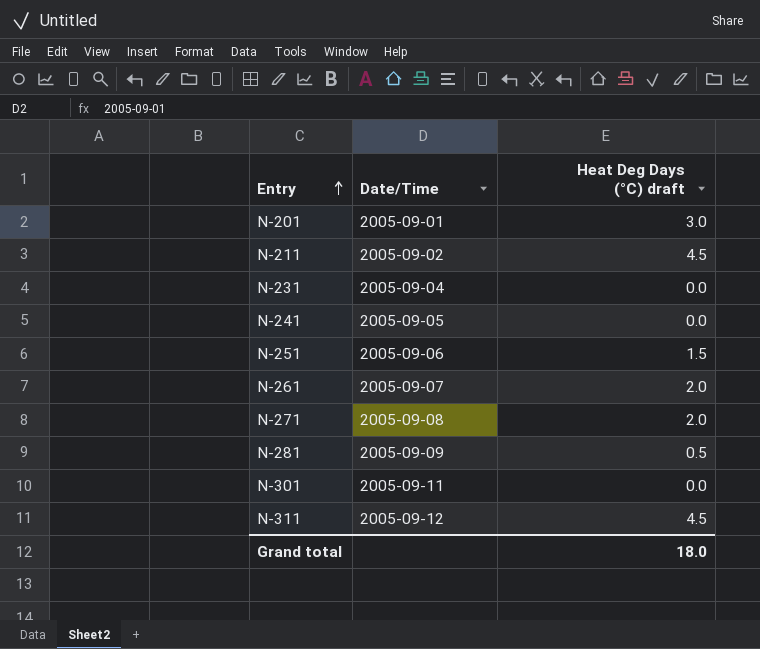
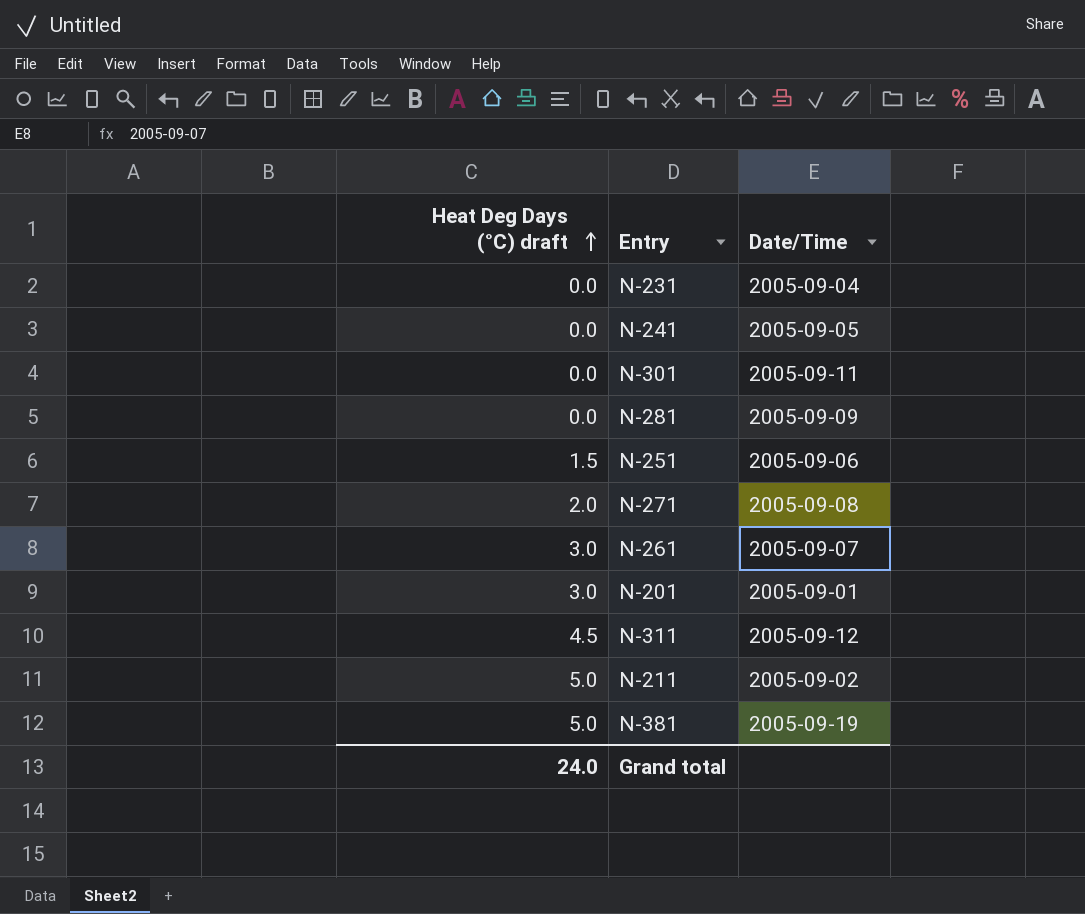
row order: Entry ascending -> Heat Deg Days (°C) draft ascending
column Heat Deg Days (°C) draft | position: 3 -> 1
N-281 | Heat Deg Days (°C) draft: 0.5 -> 0.0
N-261 | Heat Deg Days (°C) draft: 2.0 -> 3.0
N-211 | Heat Deg Days (°C) draft: 4.5 -> 5.0
row N-381: none -> 5.0 | 2005-09-19
Grand total | Heat Deg Days (°C) draft: 18.0 -> 24.0

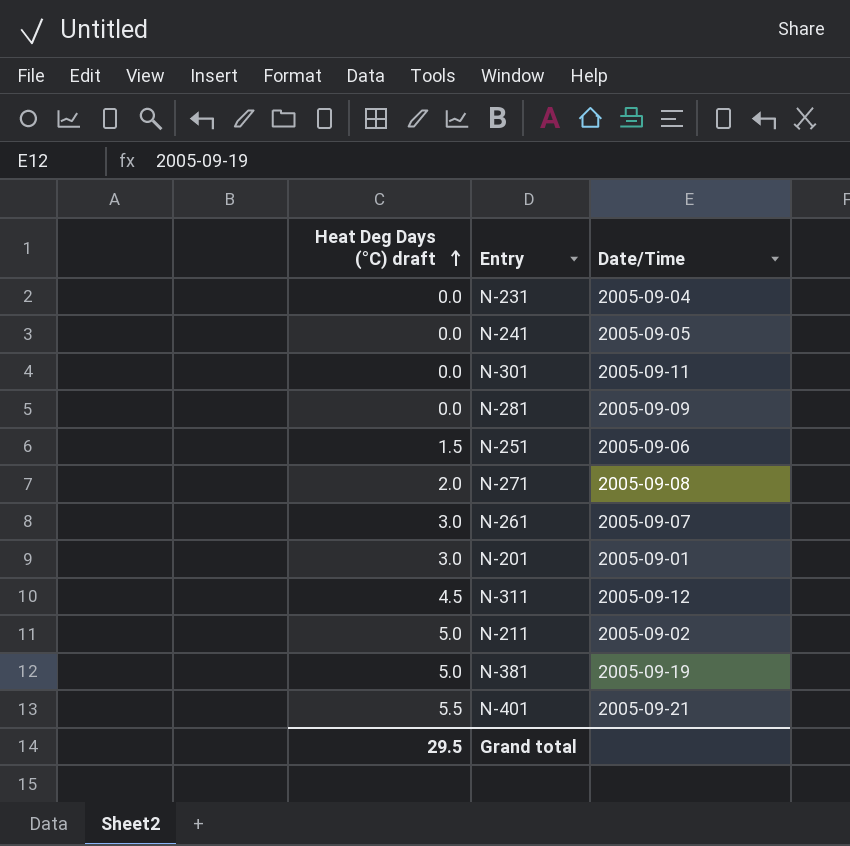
row N-401: none -> 5.5 | 2005-09-21
Grand total | Heat Deg Days (°C) draft: 24.0 -> 29.5

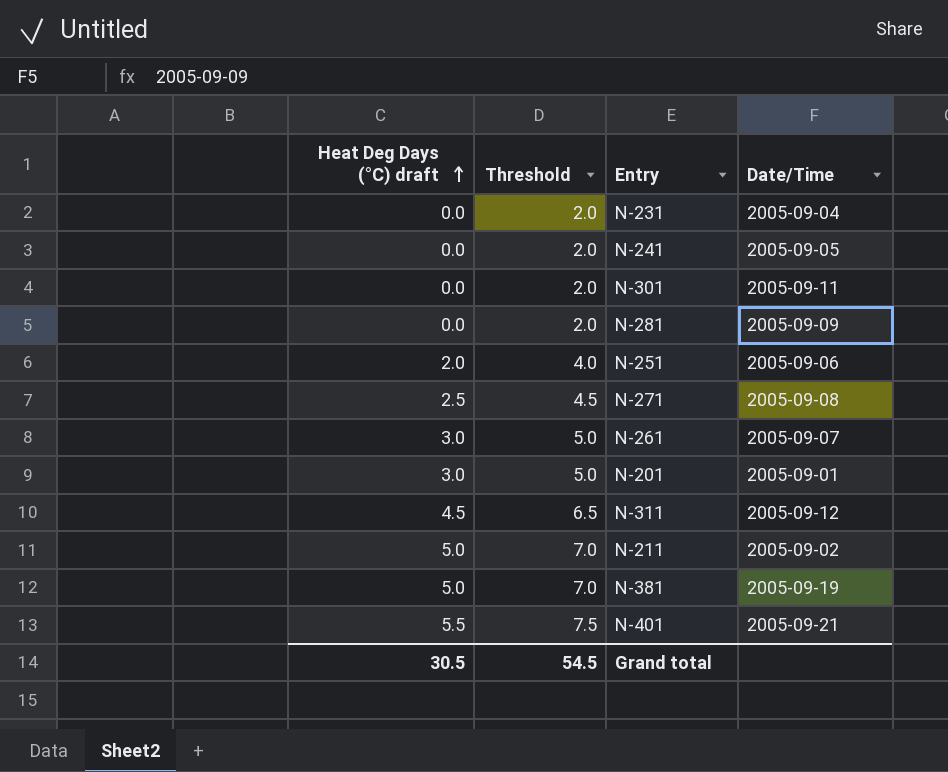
column Threshold | formula: none -> [Heat Deg Days (°C) draft] + 2
N-251 | Heat Deg Days (°C) draft: 1.5 -> 2.0
N-271 | Heat Deg Days (°C) draft: 2.0 -> 2.5
Grand total | Heat Deg Days (°C) draft: 29.5 -> 30.5

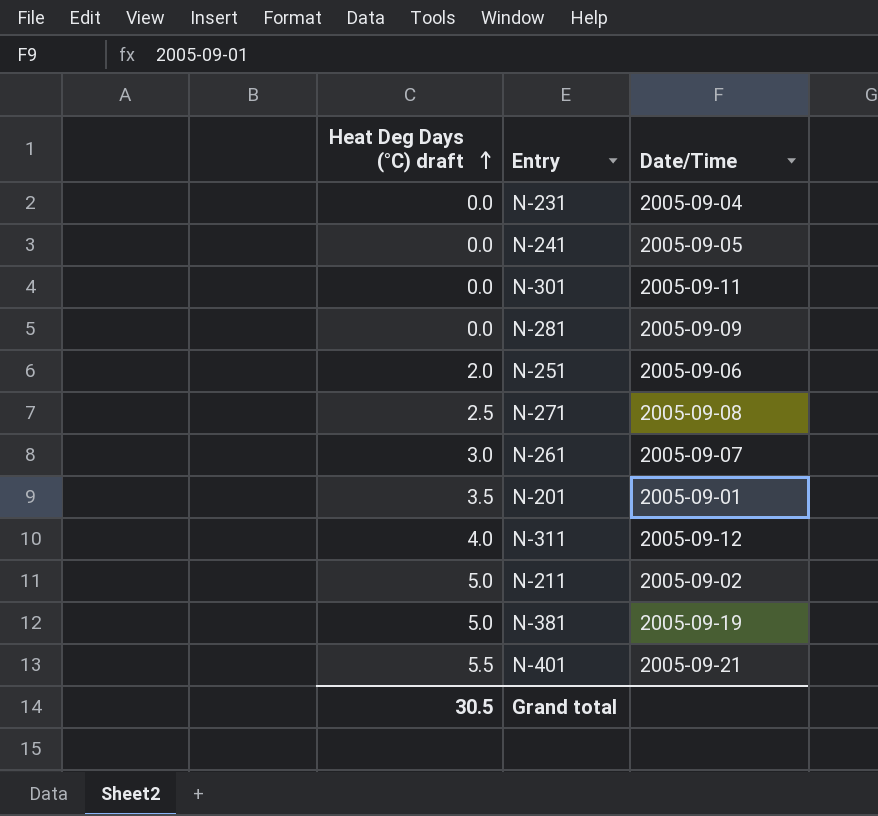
column Threshold | formula: [Heat Deg Days (°C) draft] + 2 -> none
N-201 | Heat Deg Days (°C) draft: 3.0 -> 3.5
N-311 | Heat Deg Days (°C) draft: 4.5 -> 4.0

